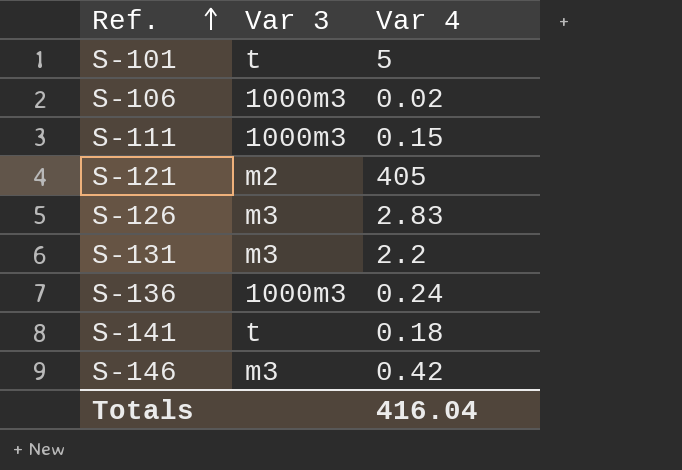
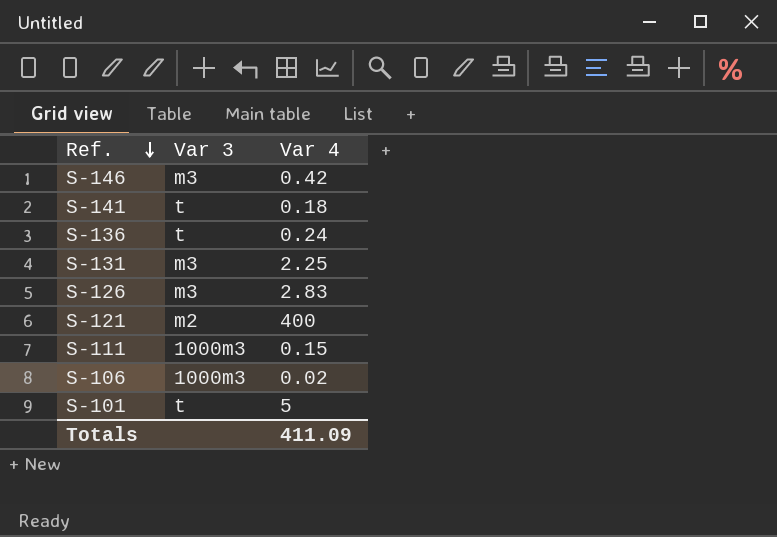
row order: Ref. ascending -> Ref. descending
S-136 | Var 3: 1000m3 -> t
S-131 | Var 4: 2.2 -> 2.25
S-121 | Var 4: 405 -> 400
Totals | Var 4: 416.04 -> 411.09

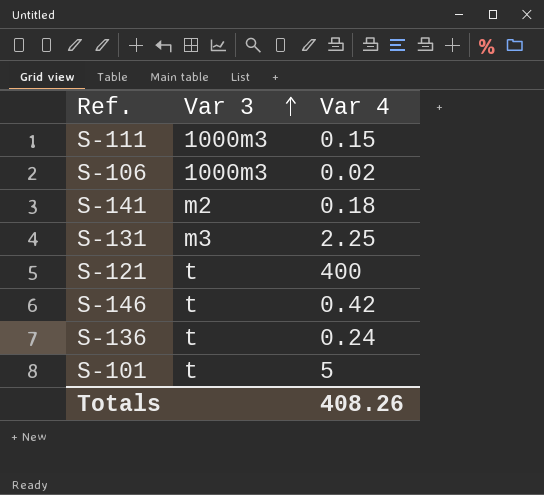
row order: Ref. descending -> Var 3 ascending
row S-126: m3 | 2.83 -> none
S-141 | Var 3: t -> m2
S-121 | Var 3: m2 -> t
S-146 | Var 3: m3 -> t
Totals | Var 4: 411.09 -> 408.26

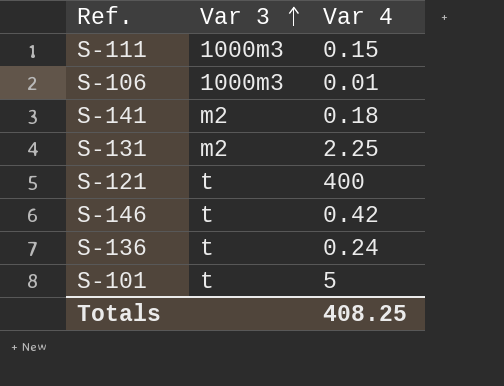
S-106 | Var 4: 0.02 -> 0.01
S-131 | Var 3: m3 -> m2
Totals | Var 4: 408.26 -> 408.25

